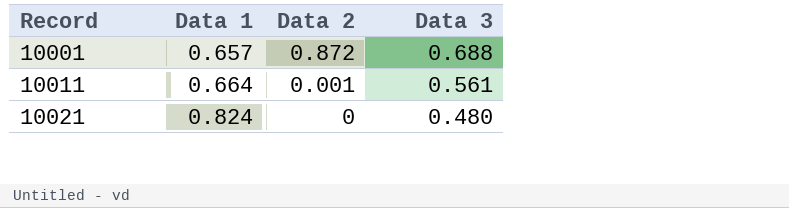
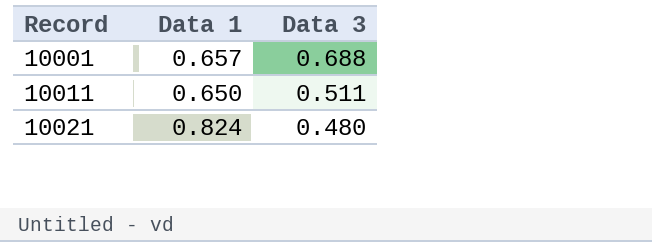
column Data 2 | position: 3 -> none
10011 | Data 1: 0.664 -> 0.650
10011 | Data 3: 0.561 -> 0.511

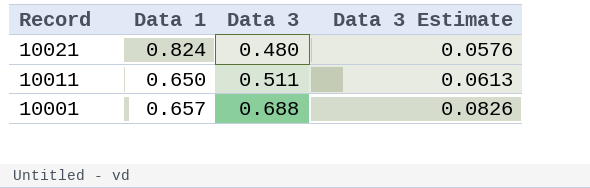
row order: Record ascending -> Record descending
column Data 3 Estimate | formula: none -> [Data 3] * 0.12

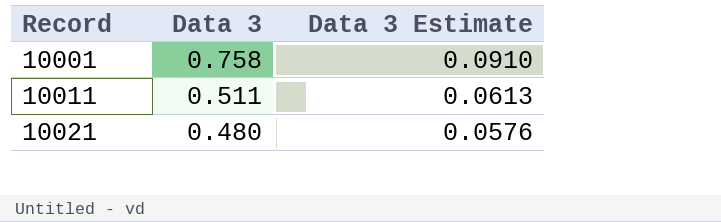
row order: Record descending -> Record ascending
column Data 1 | position: 2 -> none
10001 | Data 3: 0.688 -> 0.758
10001 | Data 3 Estimate: 0.0826 -> 0.0910

